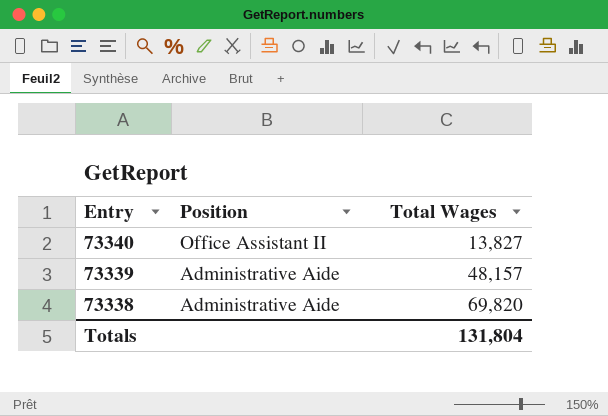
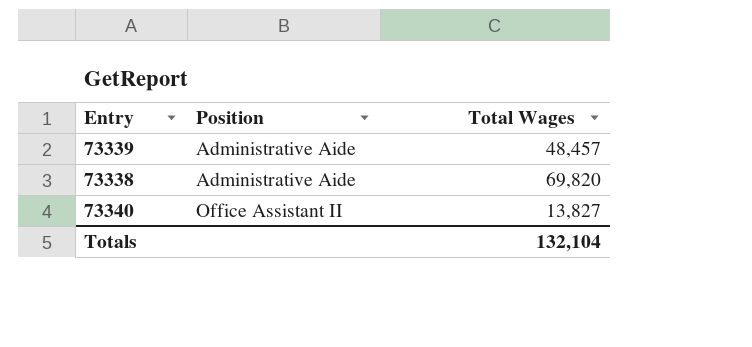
row order: Entry descending -> Position ascending
73339 | Total Wages: 48,157 -> 48,457
Totals | Total Wages: 131,804 -> 132,104

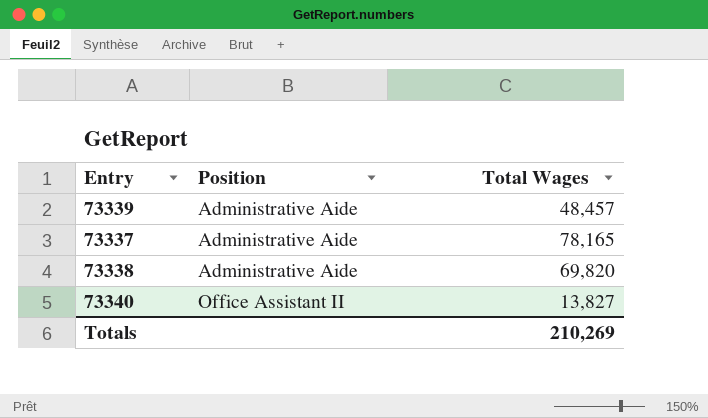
row 73337: none -> Administrative Aide | 78,165
Totals | Total Wages: 132,104 -> 210,269

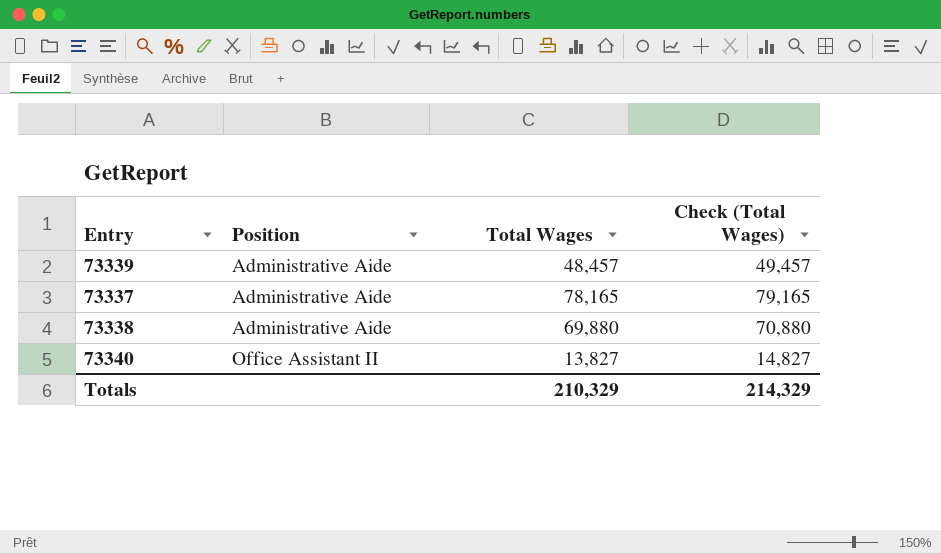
column Check (Total Wages) | formula: none -> [Total Wages] + 1000
73338 | Total Wages: 69,820 -> 69,880
Totals | Total Wages: 210,269 -> 210,329

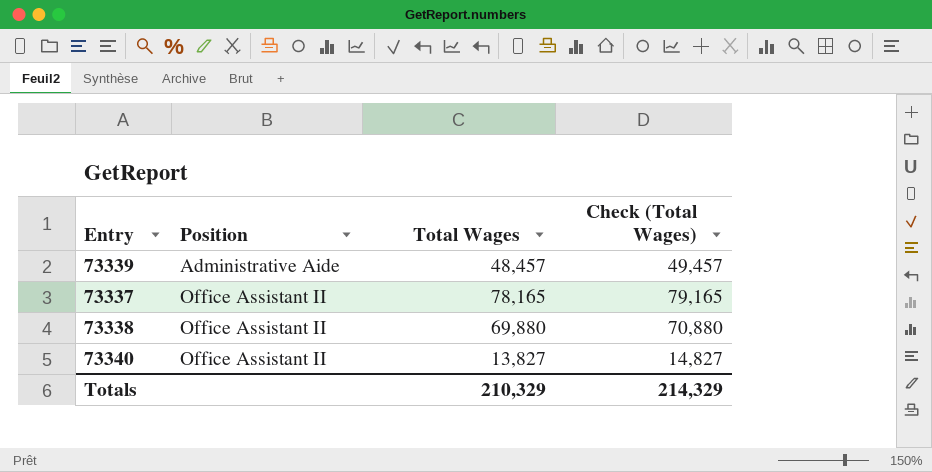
73337 | Position: Administrative Aide -> Office Assistant II
73338 | Position: Administrative Aide -> Office Assistant II

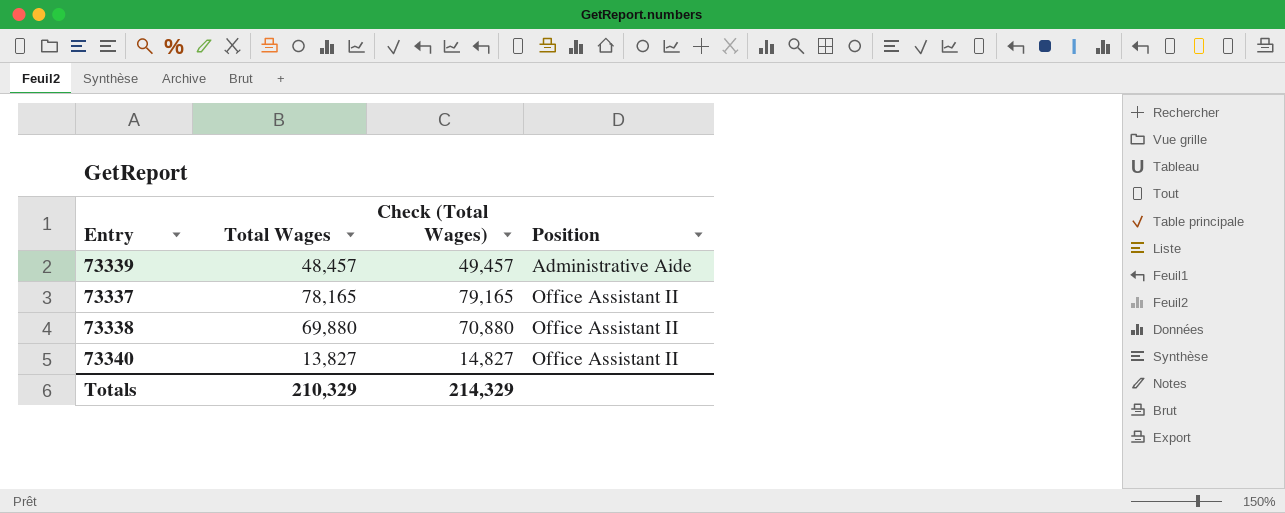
column Position | position: 2 -> 4

